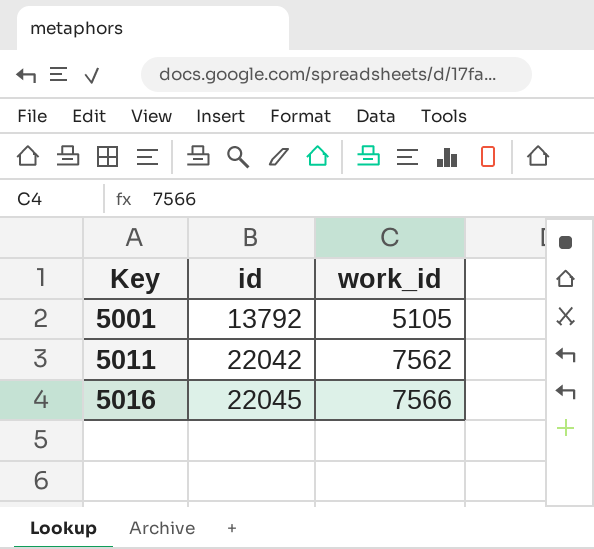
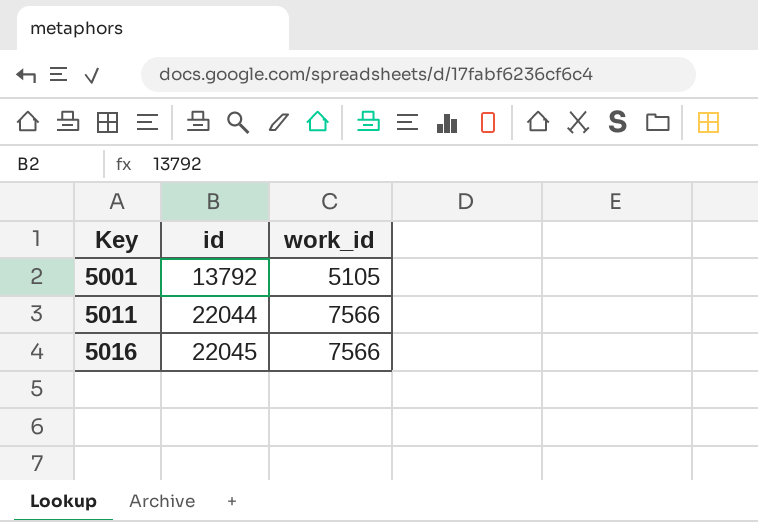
5011 | id: 22042 -> 22044
5011 | work_id: 7562 -> 7566

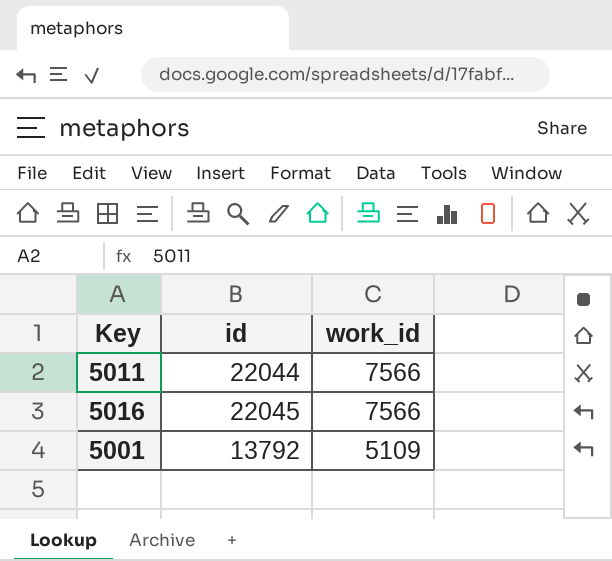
row order: Key ascending -> work_id descending
5001 | work_id: 5105 -> 5109

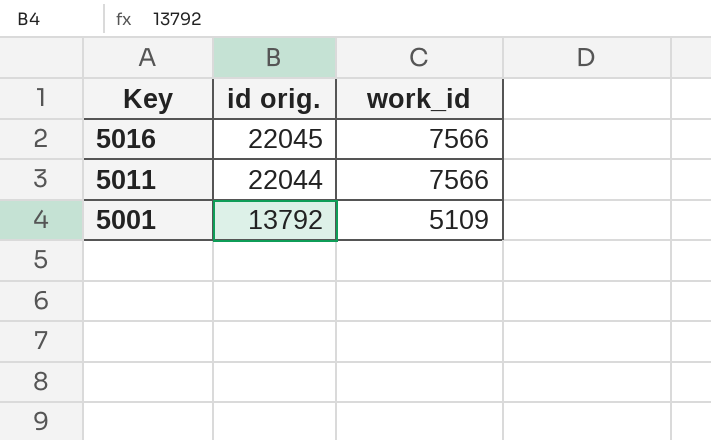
row order: work_id descending -> Key descending
column name: id -> id orig.

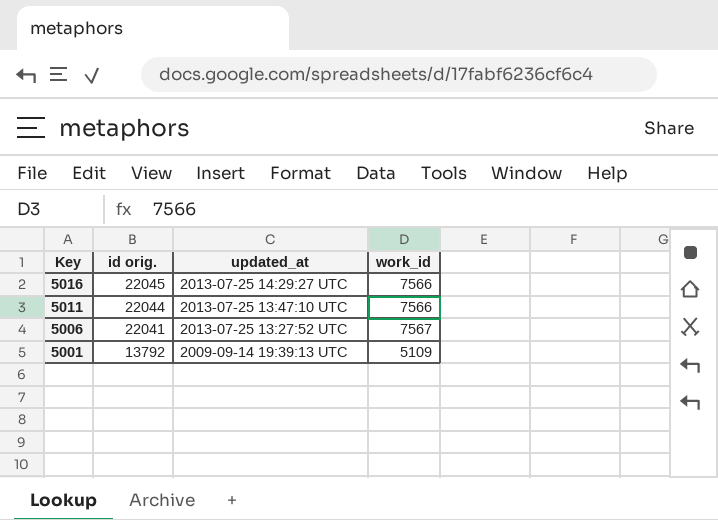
column updated_at | position: none -> 3
row 5006: none -> 22041 | 2013-07-25 13:27:52 UTC | 7567

